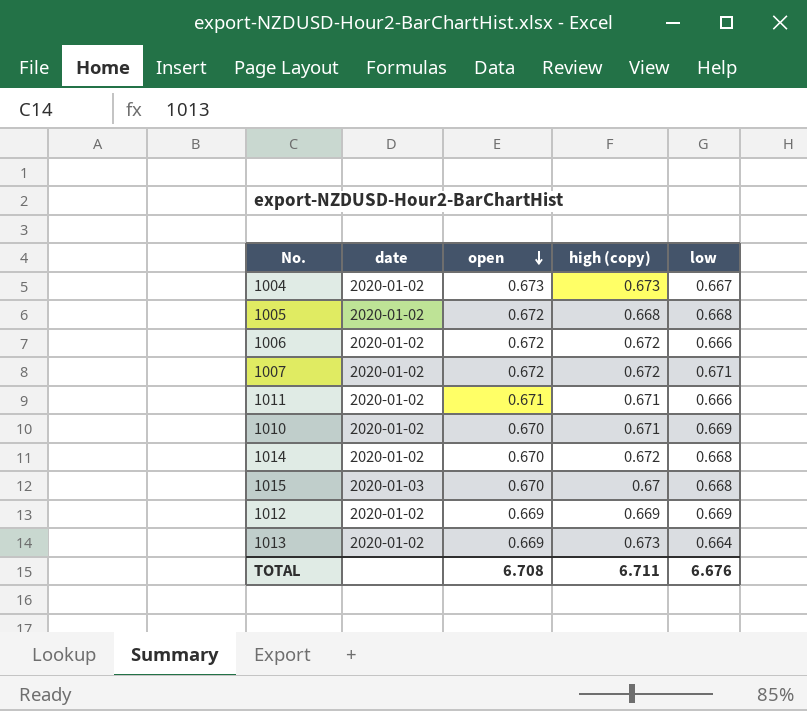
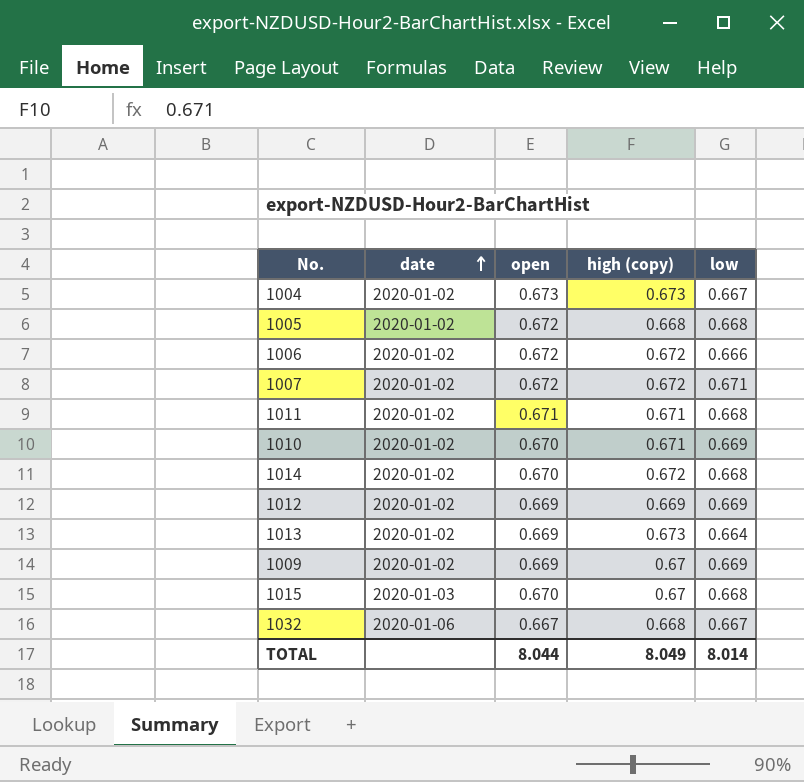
row order: open descending -> date ascending
1011 | low: 0.666 -> 0.668
row 1009: none -> 2020-01-02 | 0.669 | 0.67 | 0.669
row 1032: none -> 2020-01-06 | 0.667 | 0.668 | 0.667
TOTAL | open: 6.708 -> 8.044
TOTAL | high (copy): 6.711 -> 8.049
TOTAL | low: 6.676 -> 8.014

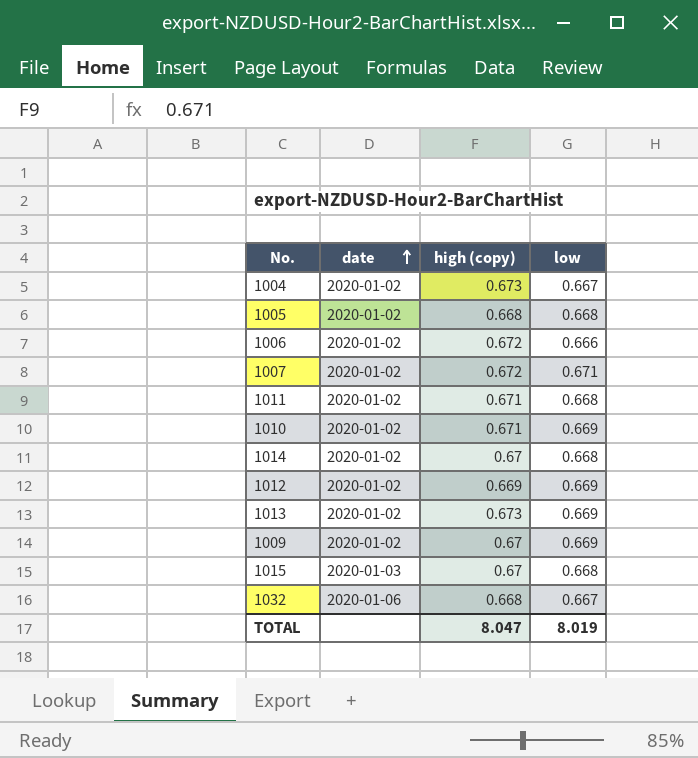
column open | position: 3 -> none
1014 | high (copy): 0.672 -> 0.67
1013 | low: 0.664 -> 0.669
TOTAL | high (copy): 8.049 -> 8.047
TOTAL | low: 8.014 -> 8.019

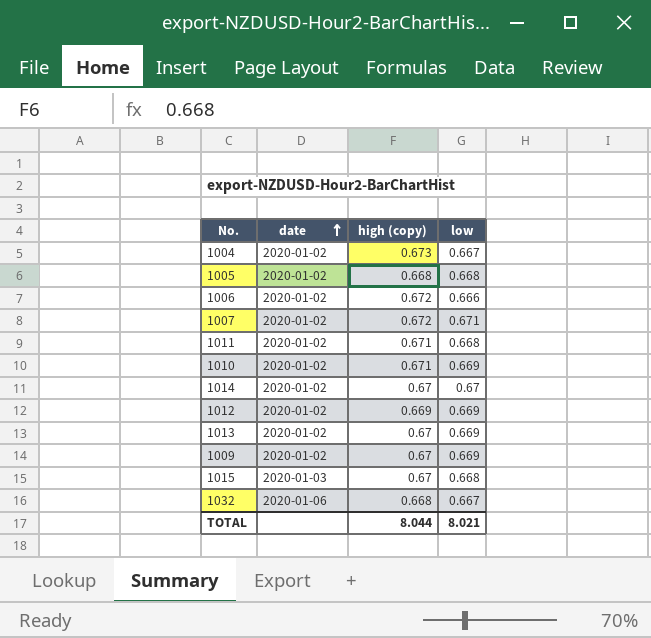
1014 | low: 0.668 -> 0.67
1013 | high (copy): 0.673 -> 0.67
TOTAL | high (copy): 8.047 -> 8.044
TOTAL | low: 8.019 -> 8.021

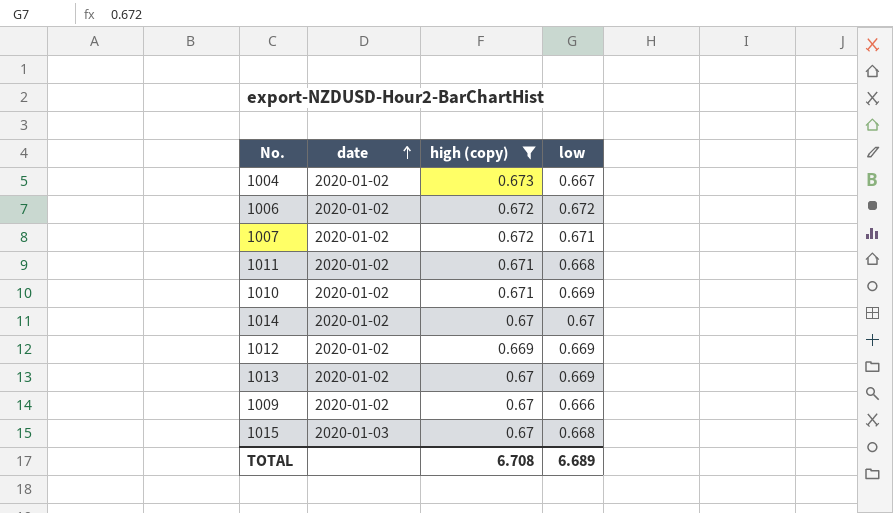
filter: none -> high (copy) != 0.668
1006 | low: 0.666 -> 0.672
1009 | low: 0.669 -> 0.666
TOTAL | high (copy): 8.044 -> 6.708
TOTAL | low: 8.021 -> 6.689

